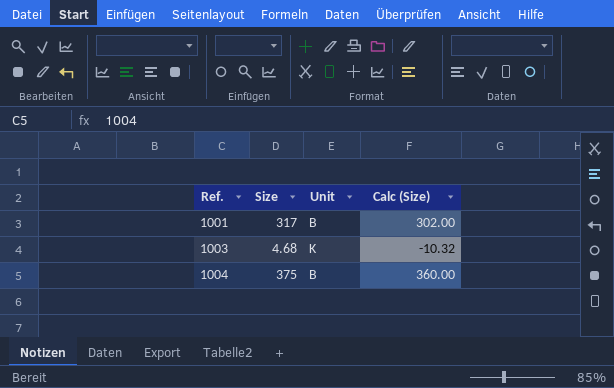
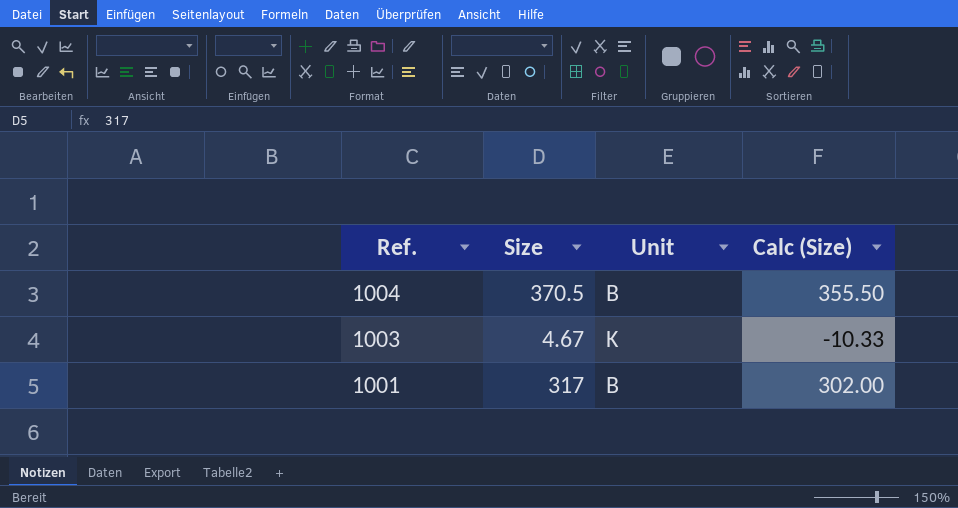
row order: Ref. ascending -> Ref. descending
1004 | Size: 375 -> 370.5
1004 | Calc (Size): 360.00 -> 355.50
1003 | Size: 4.68 -> 4.67
1003 | Calc (Size): -10.32 -> -10.33

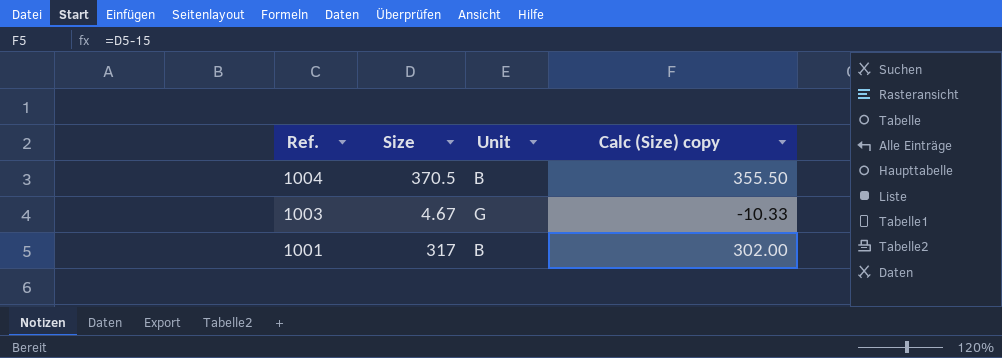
column name: Calc (Size) -> Calc (Size) copy
1003 | Unit: K -> G

